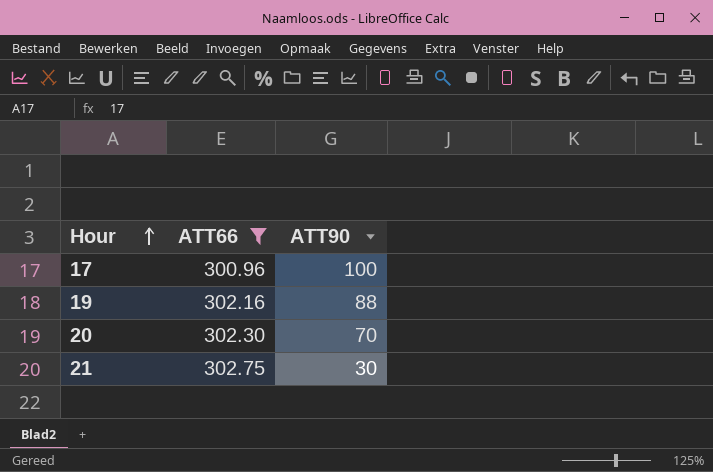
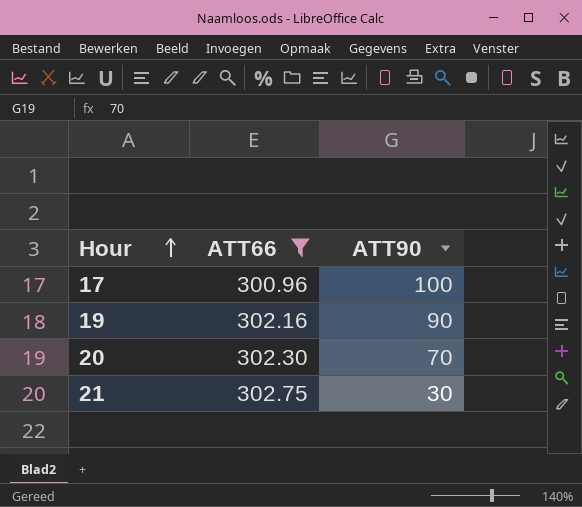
19 | ATT90: 88 -> 90

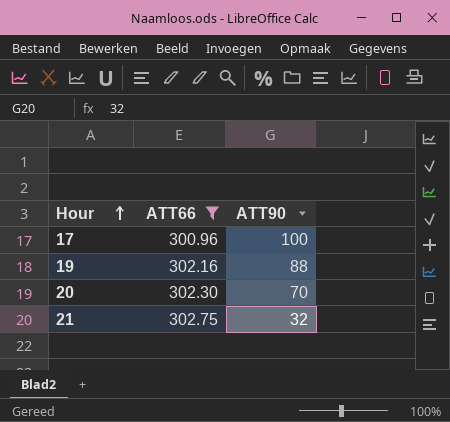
19 | ATT90: 90 -> 88
21 | ATT90: 30 -> 32

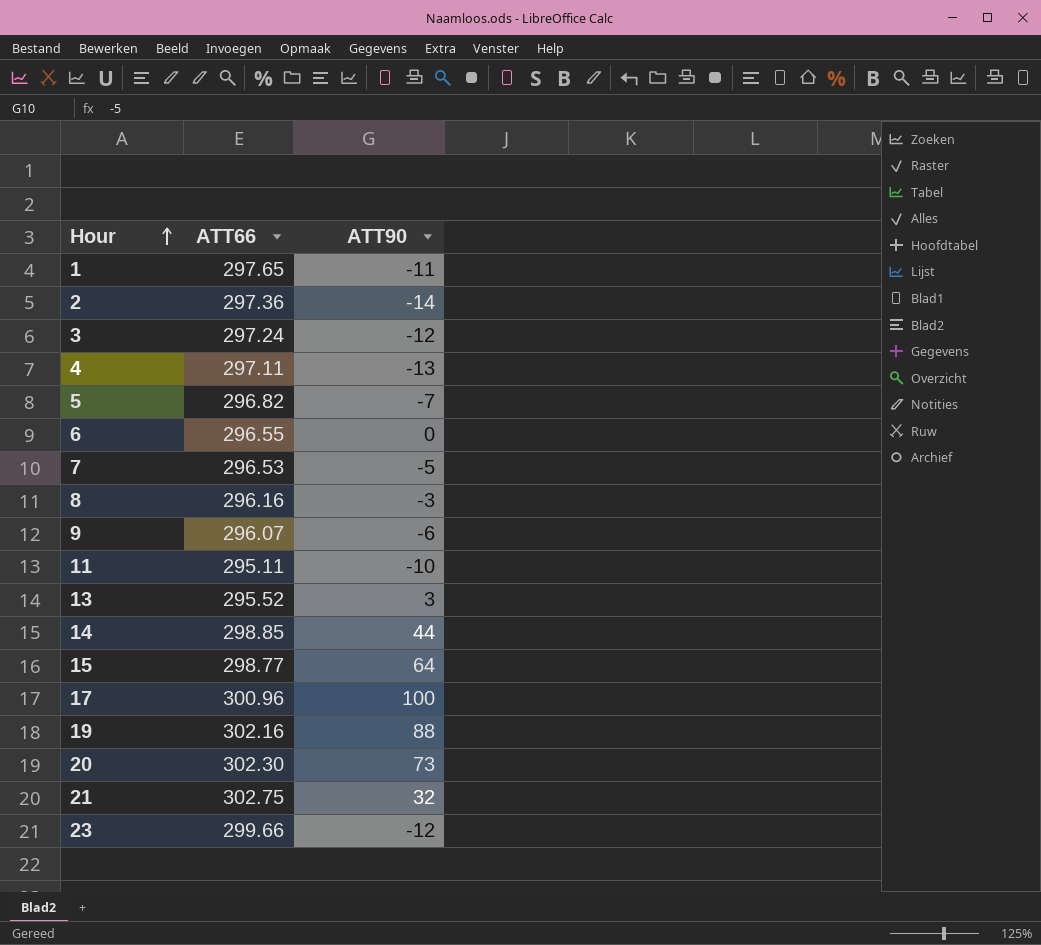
filter: ATT66 >= 300.96 -> none
20 | ATT90: 70 -> 73

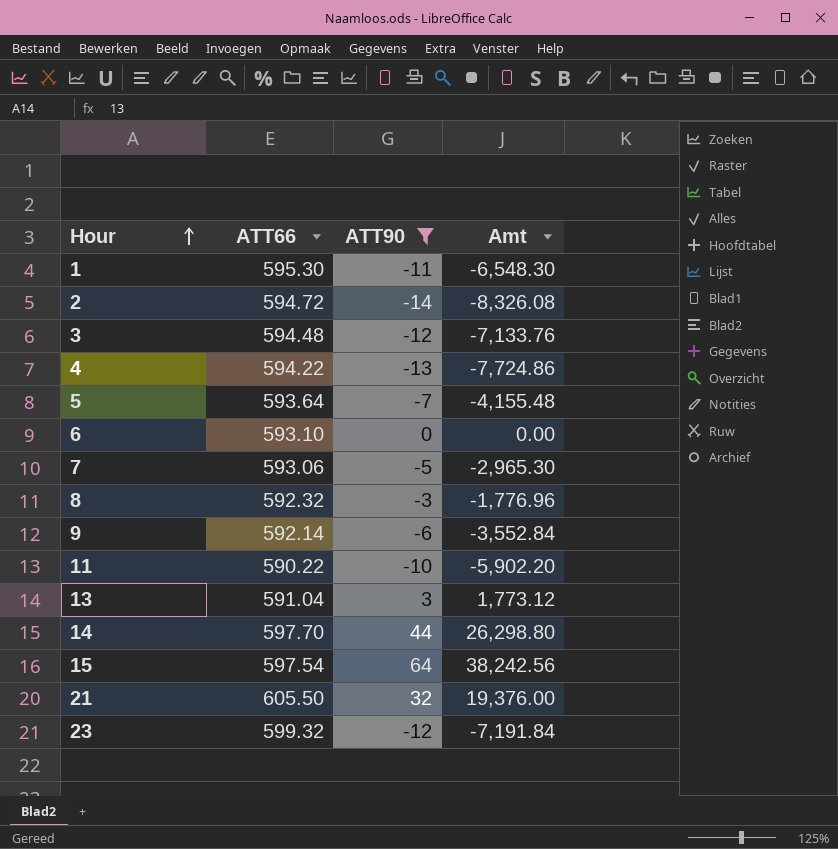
filter: none -> ATT90 <= 64
column Amt | formula: none -> [ATT66] * [ATT90]
1 | ATT66: 297.65 -> 595.30
2 | ATT66: 297.36 -> 594.72
3 | ATT66: 297.24 -> 594.48
4 | ATT66: 297.11 -> 594.22
5 | ATT66: 296.82 -> 593.64
6 | ATT66: 296.55 -> 593.10
7 | ATT66: 296.53 -> 593.06
8 | ATT66: 296.16 -> 592.32
9 | ATT66: 296.07 -> 592.14
11 | ATT66: 295.11 -> 590.22
13 | ATT66: 295.52 -> 591.04
14 | ATT66: 298.85 -> 597.70
15 | ATT66: 298.77 -> 597.54
21 | ATT66: 302.75 -> 605.50
23 | ATT66: 299.66 -> 599.32

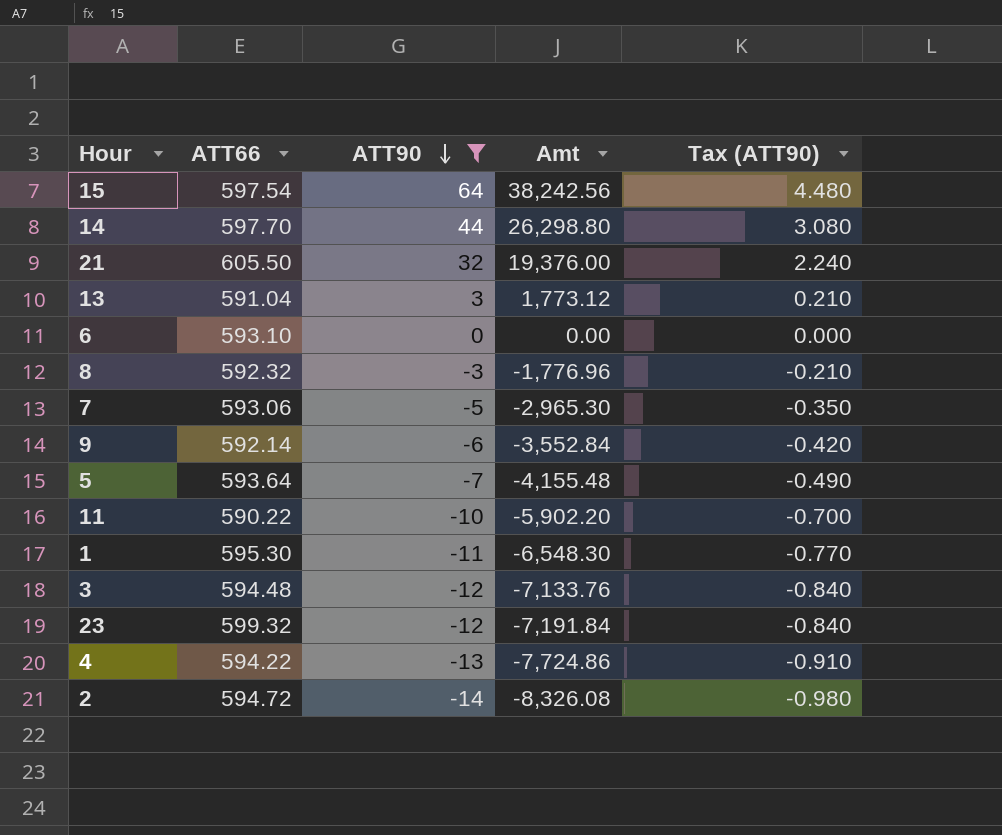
row order: Hour ascending -> ATT90 descending
column Tax (ATT90) | formula: none -> [ATT90] * 0.07

